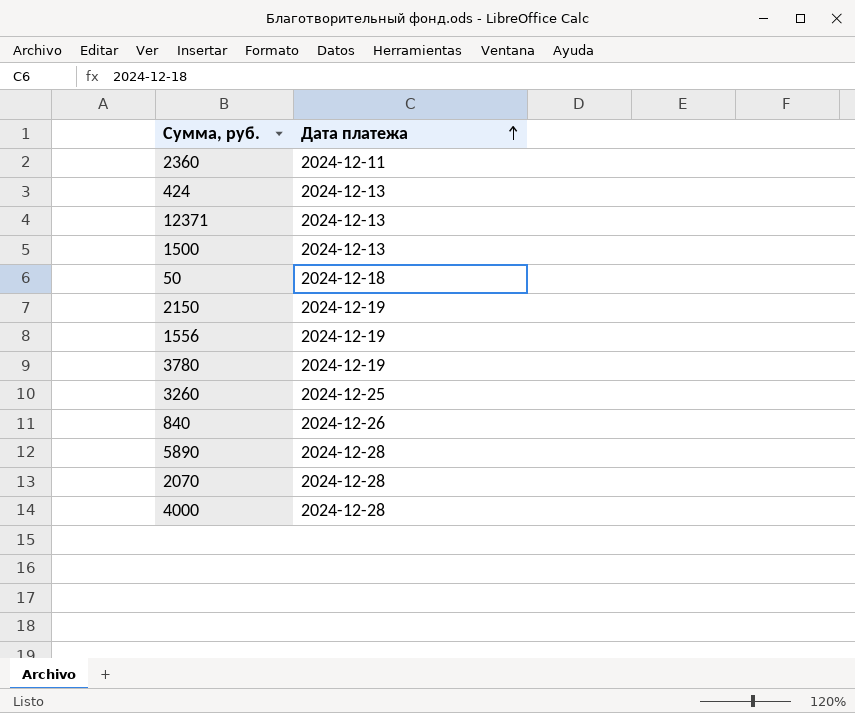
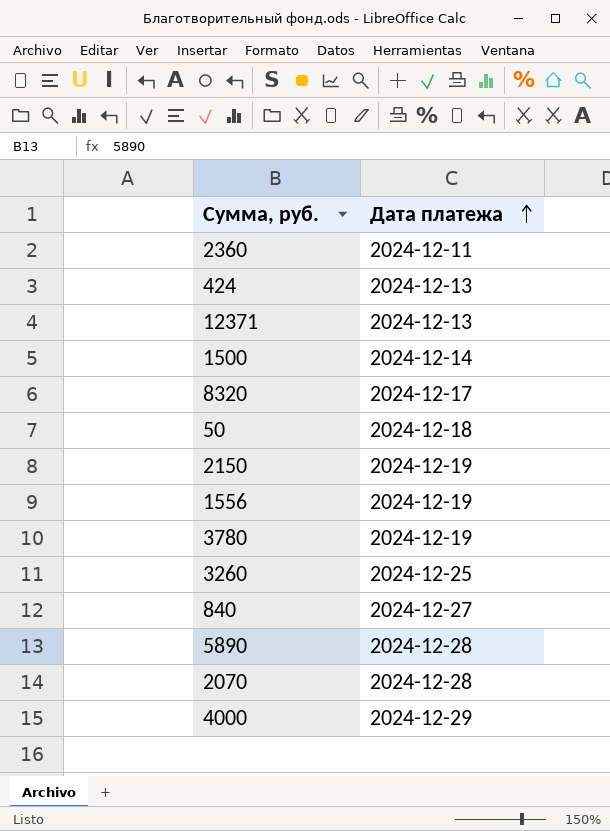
1500 | Дата платежа: 2024-12-13 -> 2024-12-14
row 8320: none -> 2024-12-17
840 | Дата платежа: 2024-12-26 -> 2024-12-27
4000 | Дата платежа: 2024-12-28 -> 2024-12-29

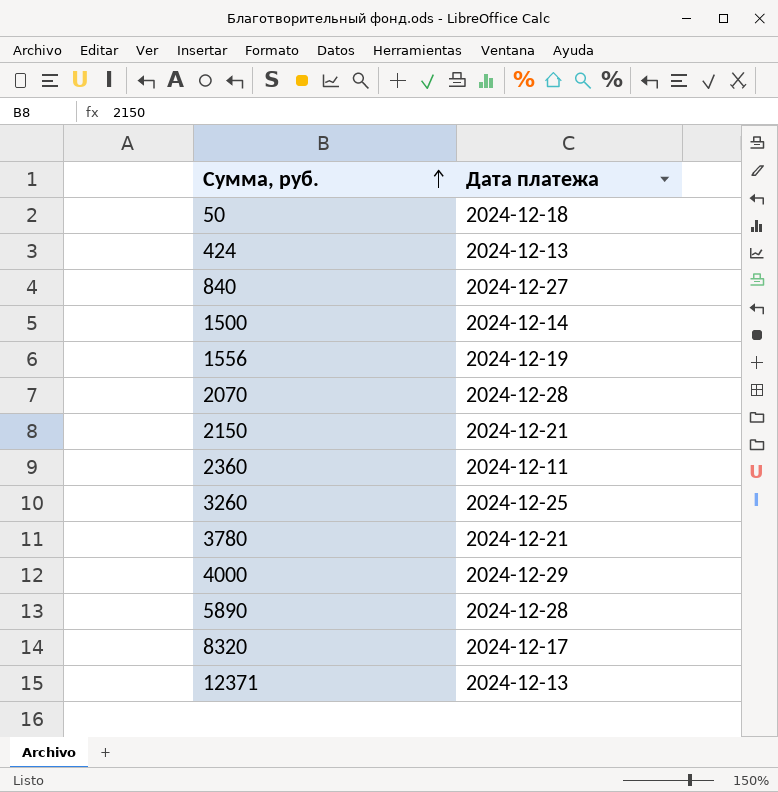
row order: Дата платежа ascending -> Сумма, руб. ascending
2150 | Дата платежа: 2024-12-19 -> 2024-12-21
3780 | Дата платежа: 2024-12-19 -> 2024-12-21

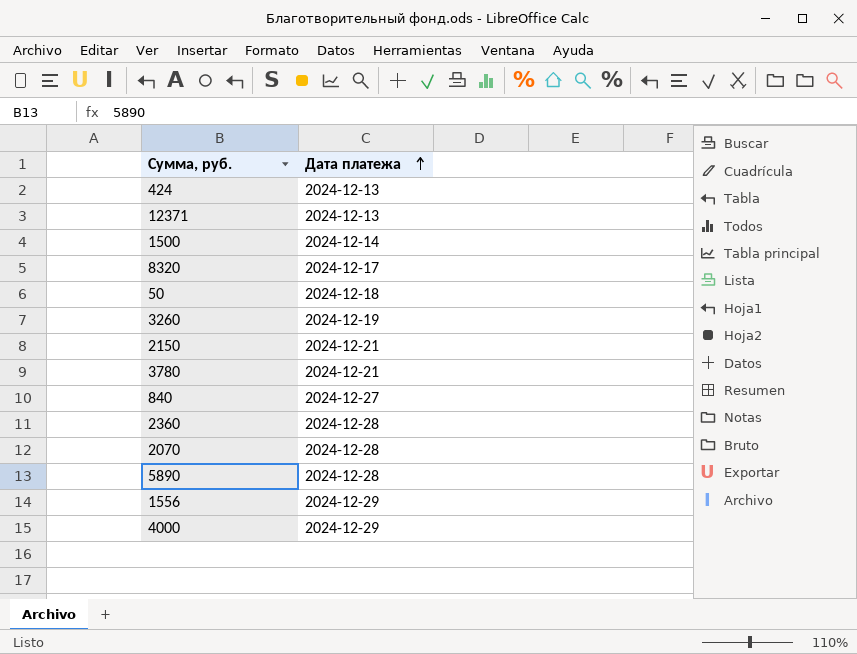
row order: Сумма, руб. ascending -> Дата платежа ascending
3260 | Дата платежа: 2024-12-25 -> 2024-12-19
2360 | Дата платежа: 2024-12-11 -> 2024-12-28
1556 | Дата платежа: 2024-12-19 -> 2024-12-29

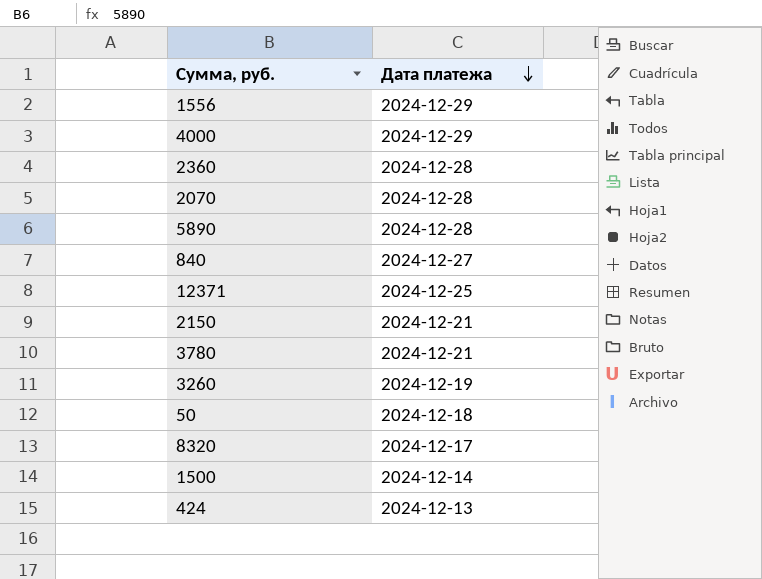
row order: Дата платежа ascending -> Дата платежа descending
12371 | Дата платежа: 2024-12-13 -> 2024-12-25

